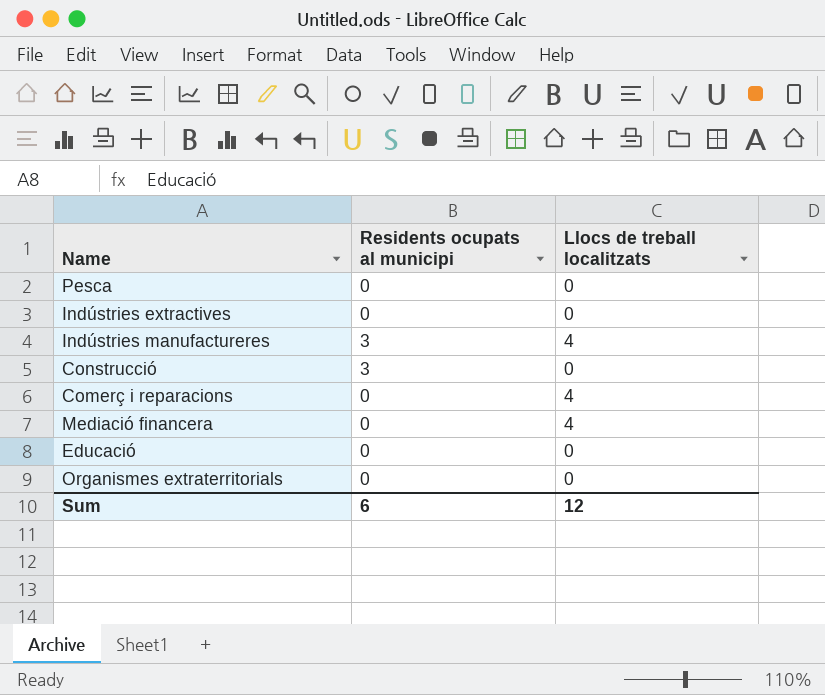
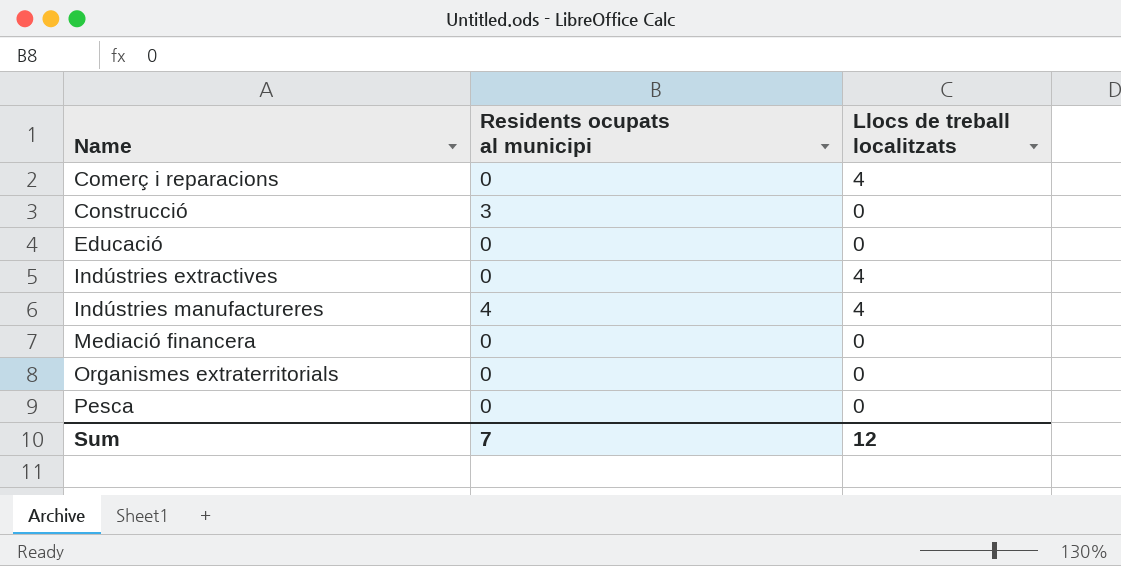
row order: none -> Name ascending
Indústries extractives | Llocs de treball localitzats: 0 -> 4
Indústries manufactureres | Residents ocupats al municipi: 3 -> 4
Mediació financera | Llocs de treball localitzats: 4 -> 0
Sum | Residents ocupats al municipi: 6 -> 7

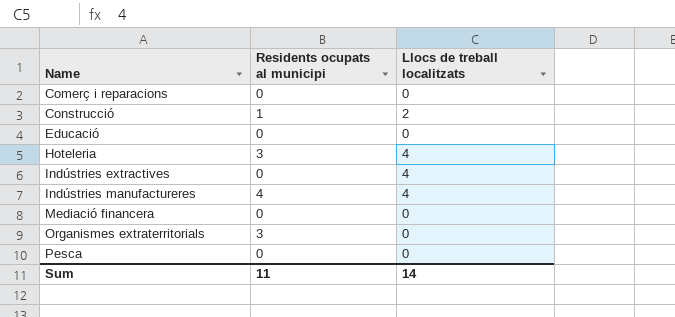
Comerç i reparacions | Llocs de treball localitzats: 4 -> 0
Construcció | Residents ocupats al municipi: 3 -> 1
Construcció | Llocs de treball localitzats: 0 -> 2
row Hoteleria: none -> 3 | 4
Organismes extraterritorials | Residents ocupats al municipi: 0 -> 3
Sum | Residents ocupats al municipi: 7 -> 11
Sum | Llocs de treball localitzats: 12 -> 14

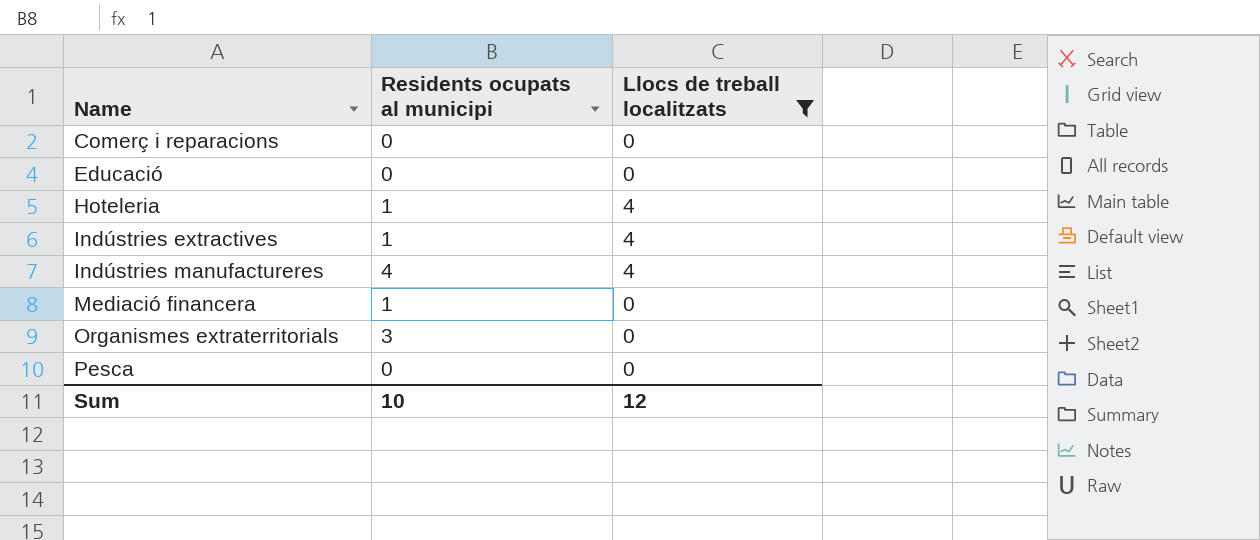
filter: none -> Llocs de treball localitzats != 2
Hoteleria | Residents ocupats al municipi: 3 -> 1
Indústries extractives | Residents ocupats al municipi: 0 -> 1
Mediació financera | Residents ocupats al municipi: 0 -> 1
Sum | Residents ocupats al municipi: 11 -> 10
Sum | Llocs de treball localitzats: 14 -> 12

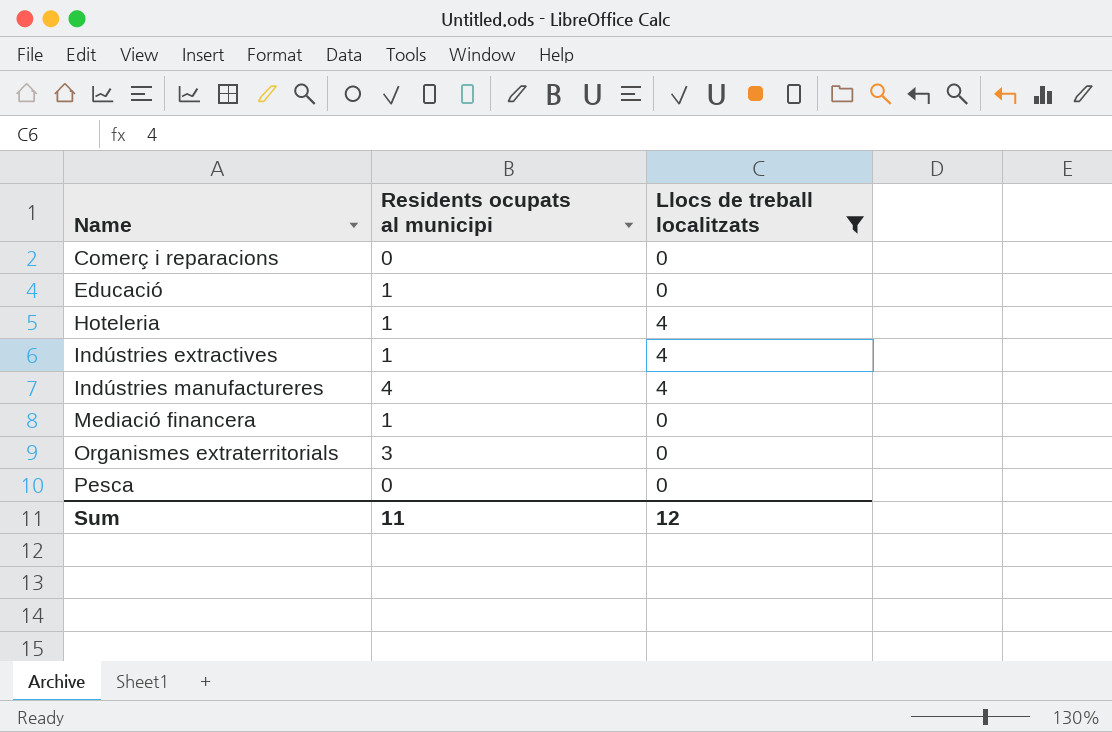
Educació | Residents ocupats al municipi: 0 -> 1
Sum | Residents ocupats al municipi: 10 -> 11

